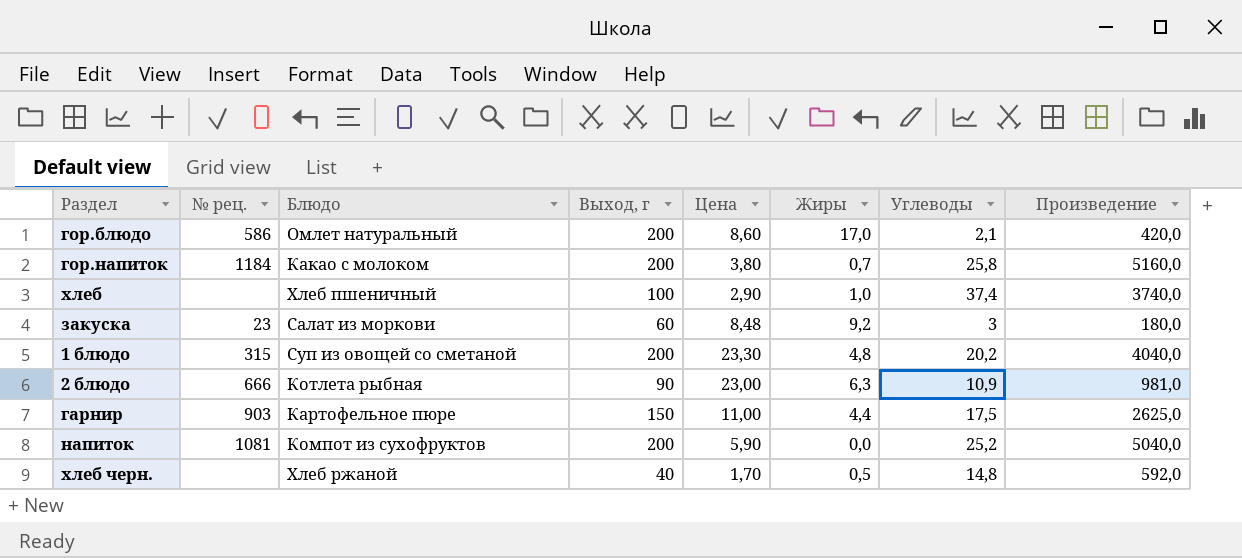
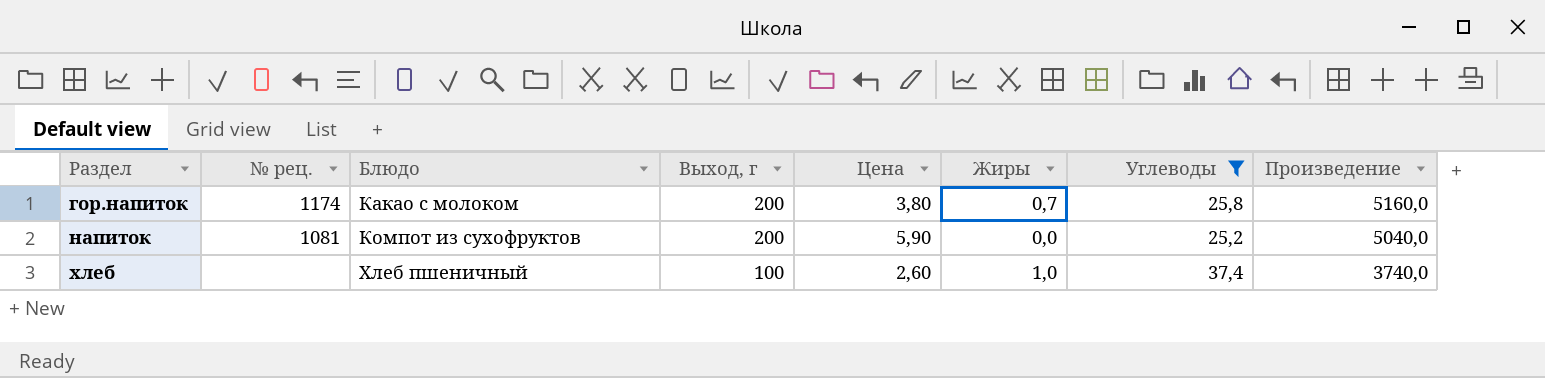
filter: none -> Углеводы >= 25,2
row order: none -> Раздел ascending
гор.напиток | № рец.: 1184 -> 1174
хлеб | Цена: 2,90 -> 2,60

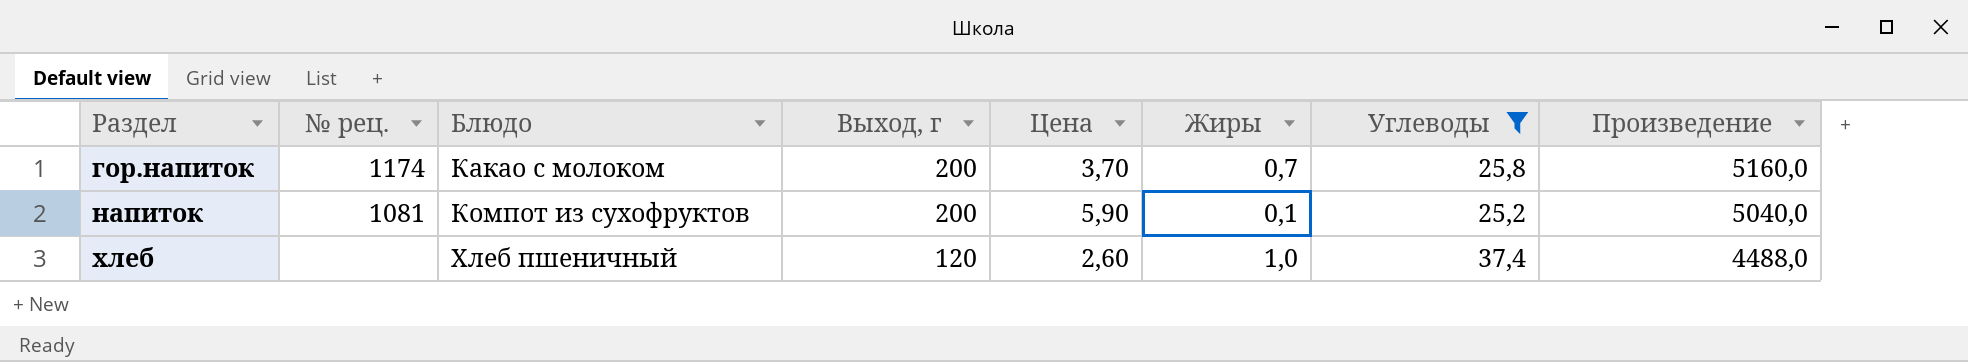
гор.напиток | Цена: 3,80 -> 3,70
напиток | Жиры: 0,0 -> 0,1
хлеб | Выход, г: 100 -> 120
хлеб | Произведение: 3740,0 -> 4488,0

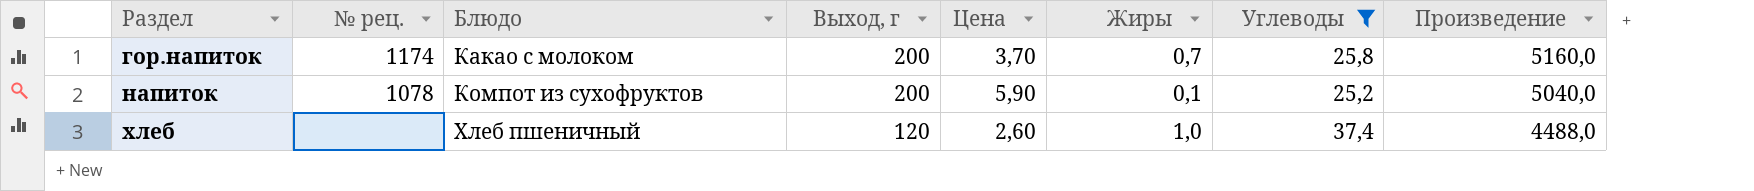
напиток | № рец.: 1081 -> 1078

